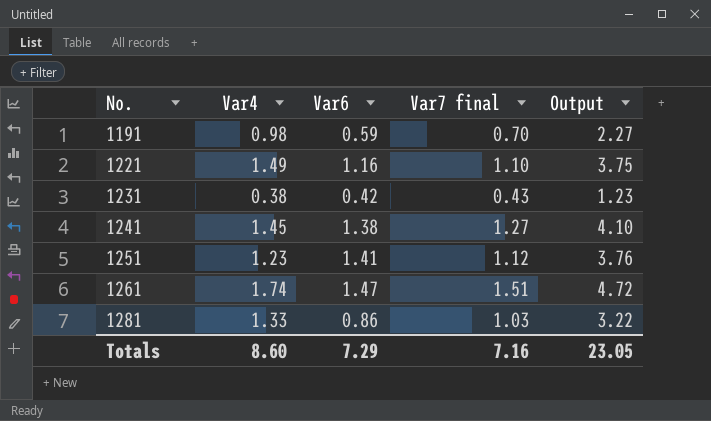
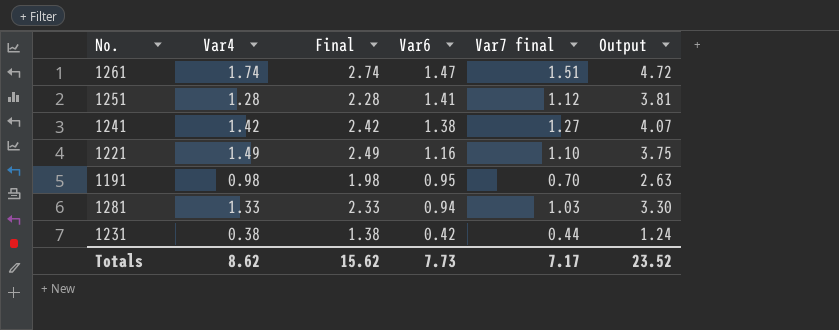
row order: No. ascending -> Var6 descending
column Final | formula: none -> [Var4] + 1
1251 | Var4: 1.23 -> 1.28
1251 | Output: 3.76 -> 3.81
1241 | Var4: 1.45 -> 1.42
1241 | Output: 4.10 -> 4.07
1191 | Var6: 0.59 -> 0.95
1191 | Output: 2.27 -> 2.63
1281 | Var6: 0.86 -> 0.94
1281 | Output: 3.22 -> 3.30
1231 | Var7 final: 0.43 -> 0.44
1231 | Output: 1.23 -> 1.24
Totals | Var4: 8.60 -> 8.62
Totals | Var6: 7.29 -> 7.73
Totals | Var7 final: 7.16 -> 7.17
Totals | Output: 23.05 -> 23.52

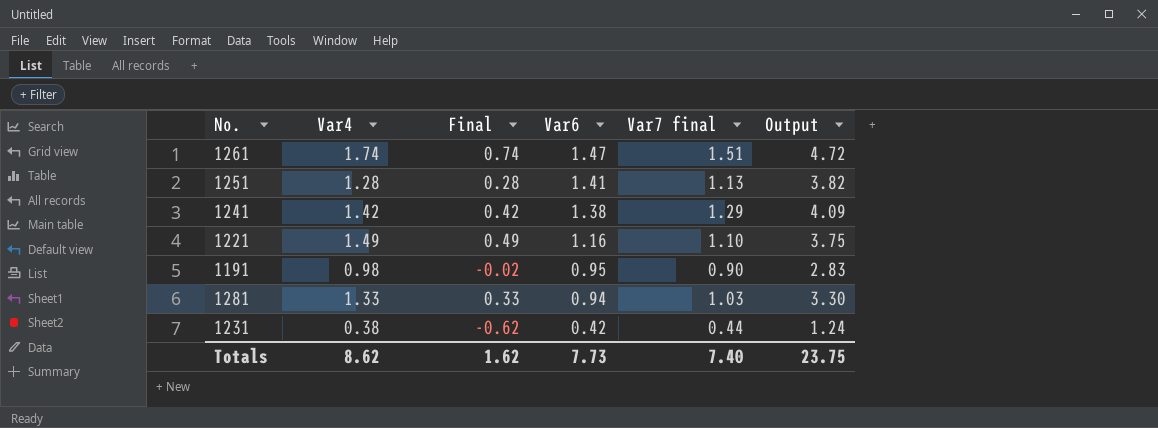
column Final | formula: [Var4] + 1 -> [Var4] - 1
1251 | Var7 final: 1.12 -> 1.13
1251 | Output: 3.81 -> 3.82
1241 | Var7 final: 1.27 -> 1.29
1241 | Output: 4.07 -> 4.09
1191 | Var7 final: 0.70 -> 0.90
1191 | Output: 2.63 -> 2.83
Totals | Final: 15.62 -> 1.62
Totals | Var7 final: 7.17 -> 7.40
Totals | Output: 23.52 -> 23.75

